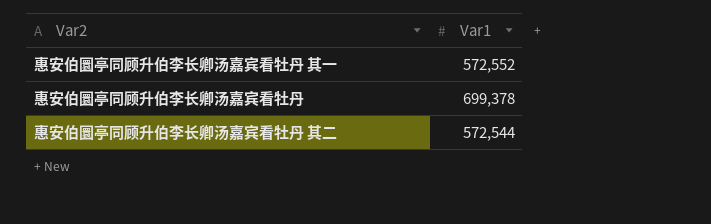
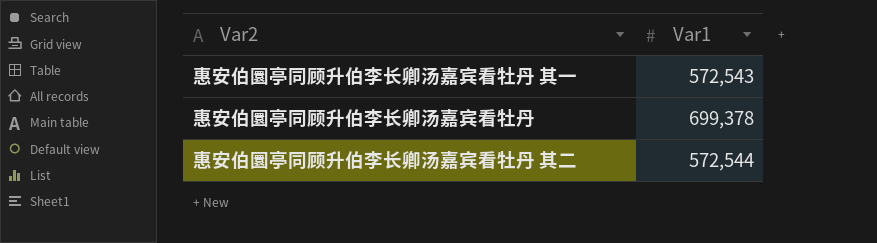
惠安伯圜亭同顾升伯李长卿汤嘉宾看牡丹 其一 | Var1: 572,552 -> 572,543

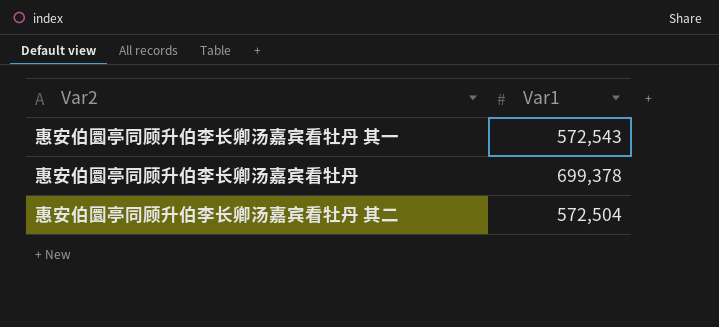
惠安伯圜亭同顾升伯李长卿汤嘉宾看牡丹 其二 | Var1: 572,544 -> 572,504

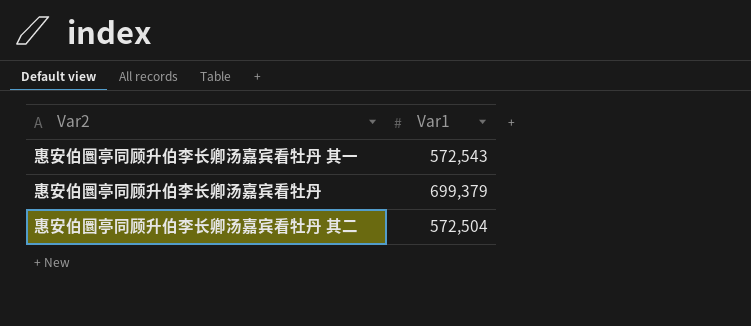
惠安伯圜亭同顾升伯李长卿汤嘉宾看牡丹 | Var1: 699,378 -> 699,379

